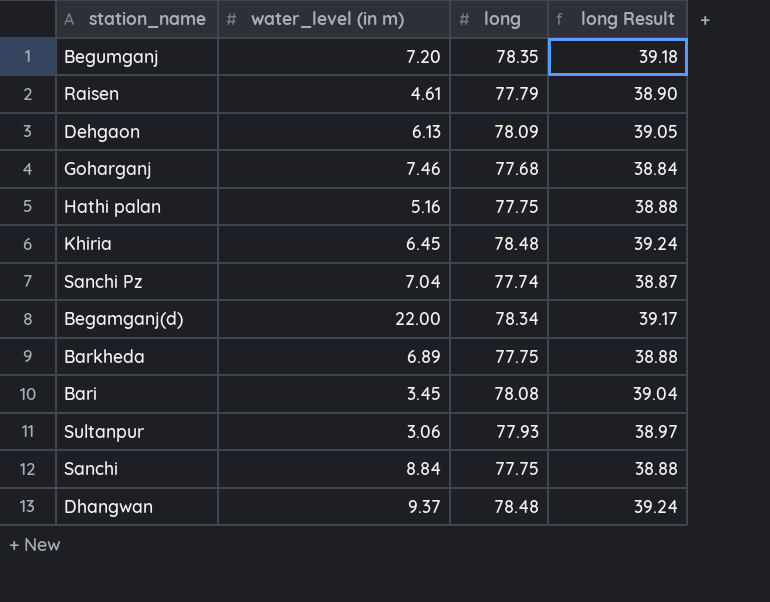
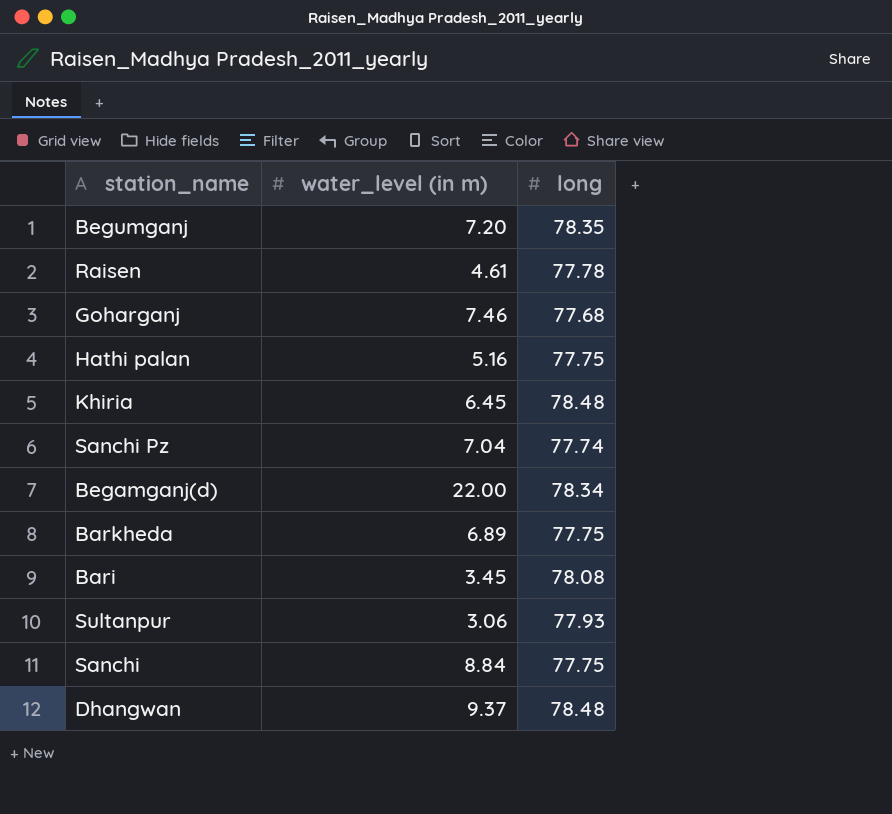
column long Result | formula: [long] * 0.5 -> none
row Dehgaon: 6.13 | 78.09 | 39.05 -> none
Raisen | long: 77.79 -> 77.78

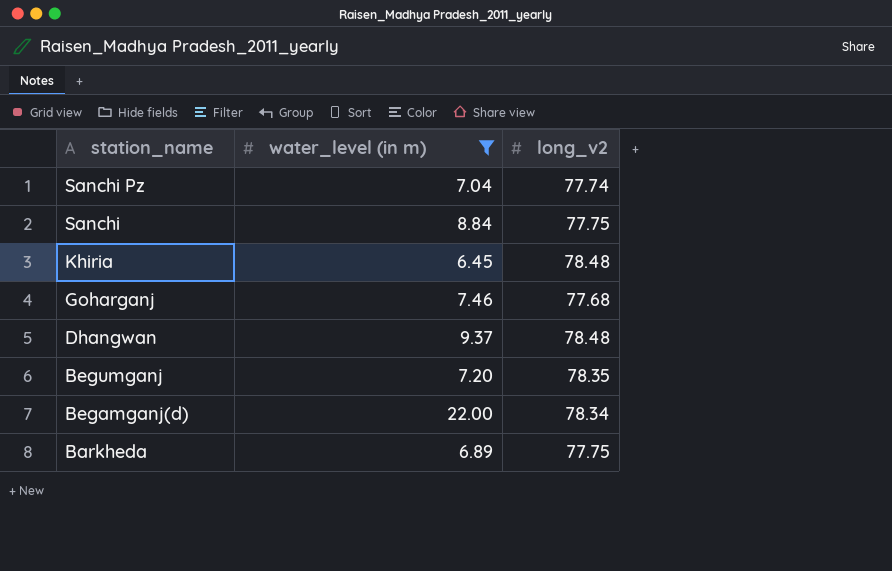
filter: none -> water_level (in m) >= 6.45
row order: none -> station_name descending
column name: long -> long_v2

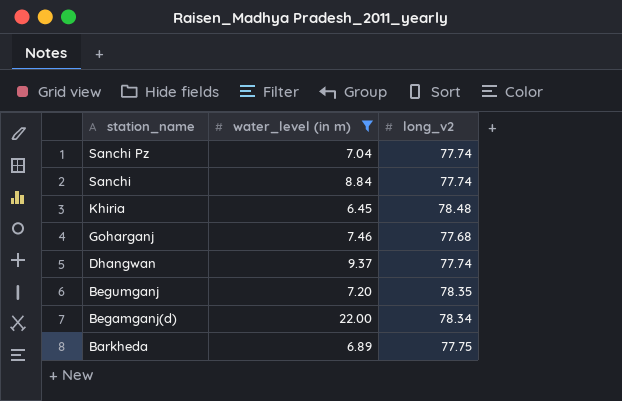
Sanchi | long_v2: 77.75 -> 77.74
Dhangwan | long_v2: 78.48 -> 77.74

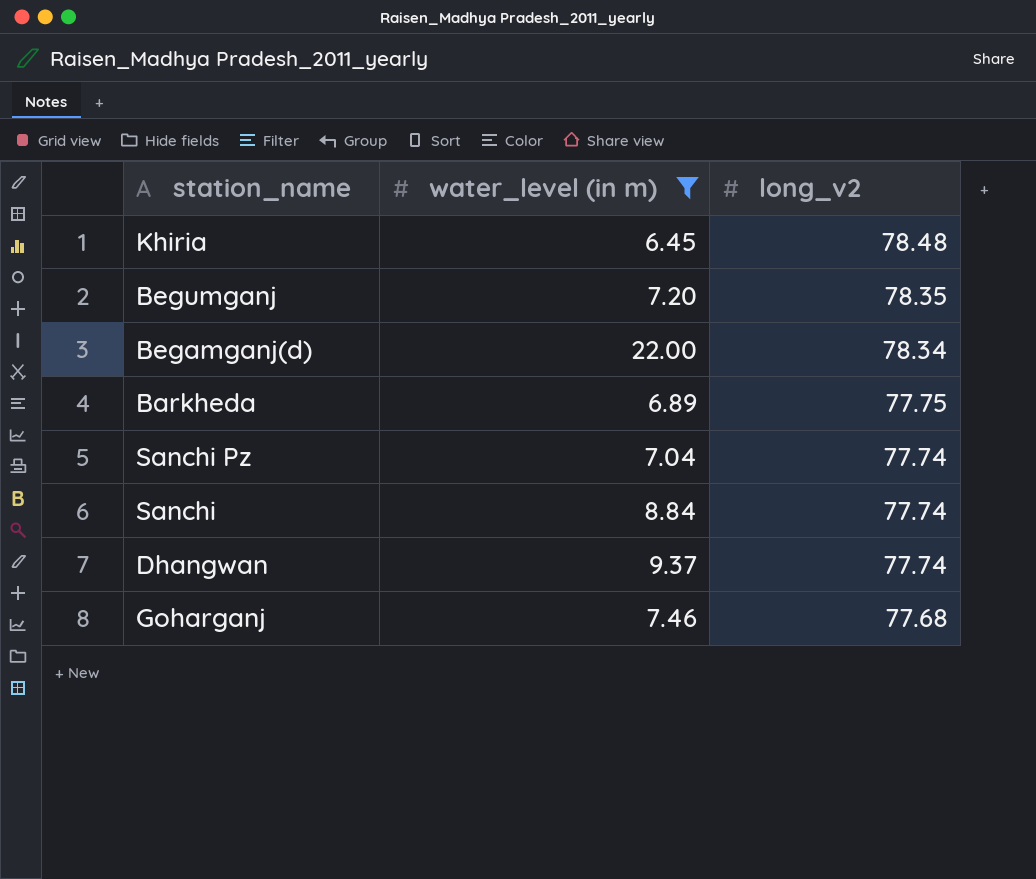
row order: station_name descending -> long_v2 descending

